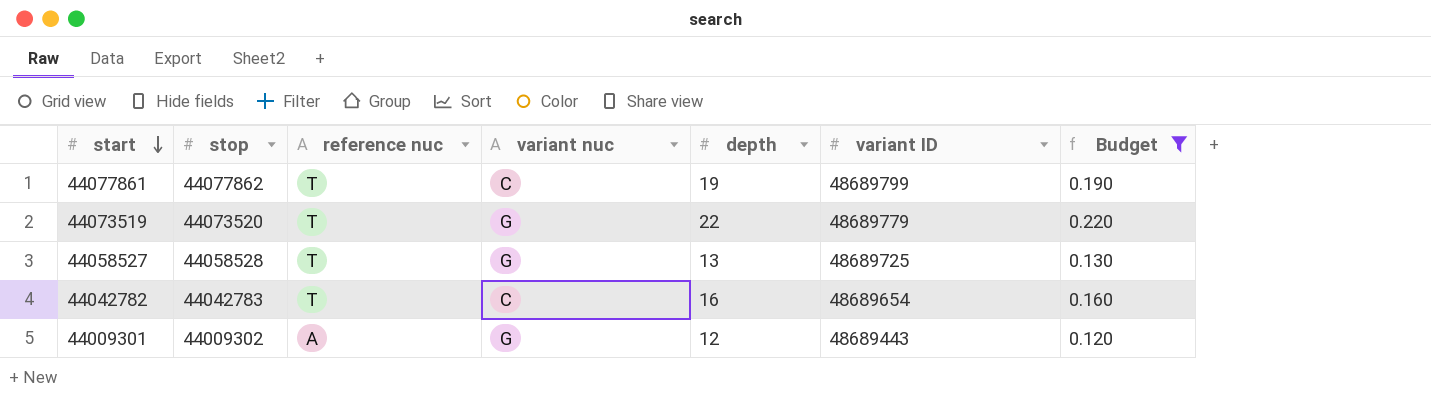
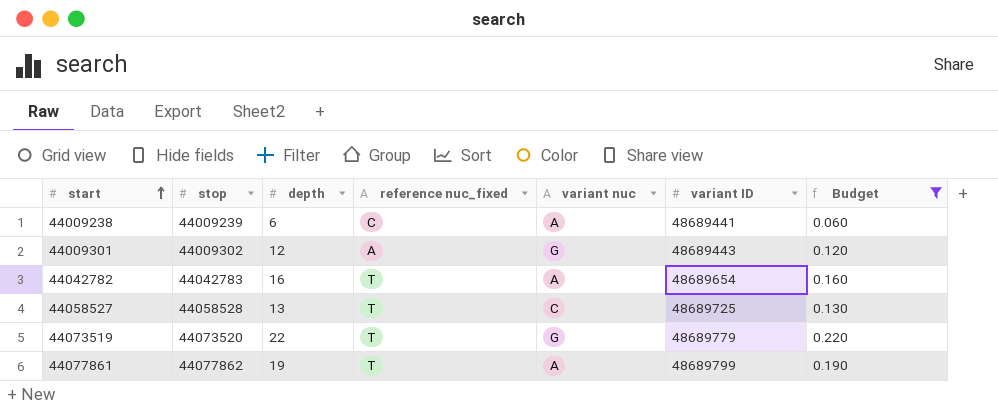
row order: start descending -> start ascending
column depth | position: 5 -> 3
column name: reference nuc -> reference nuc_fixed
row 44009238: none -> 44009239 | 6 | C | A | 48689441 | 0.060
44042782 | variant nuc: C -> A
44058527 | variant nuc: G -> C
44077861 | variant nuc: C -> A

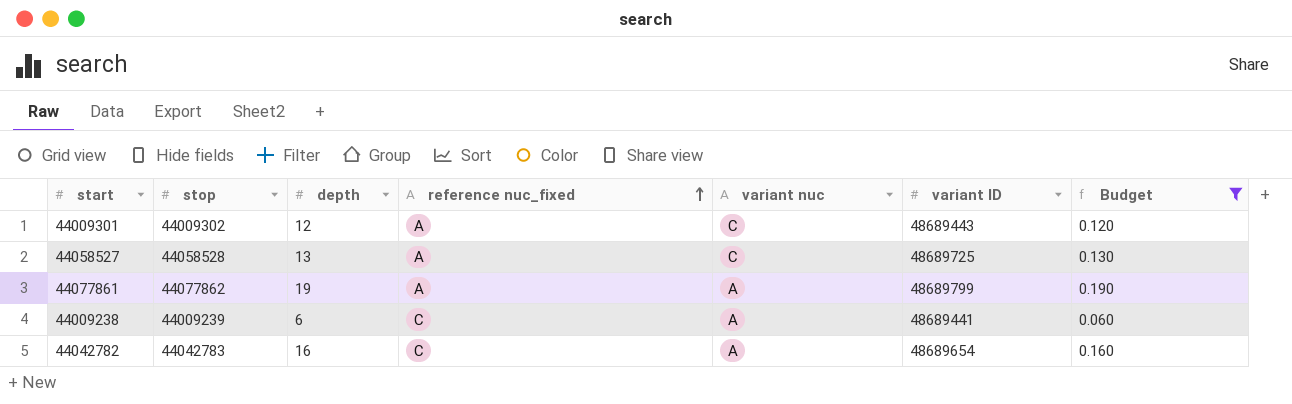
row order: start ascending -> reference nuc_fixed ascending
row 44073519: 44073520 | 22 | T | G | 48689779 | 0.220 -> none
44009301 | variant nuc: G -> C
44058527 | reference nuc_fixed: T -> A
44077861 | reference nuc_fixed: T -> A
44042782 | reference nuc_fixed: T -> C

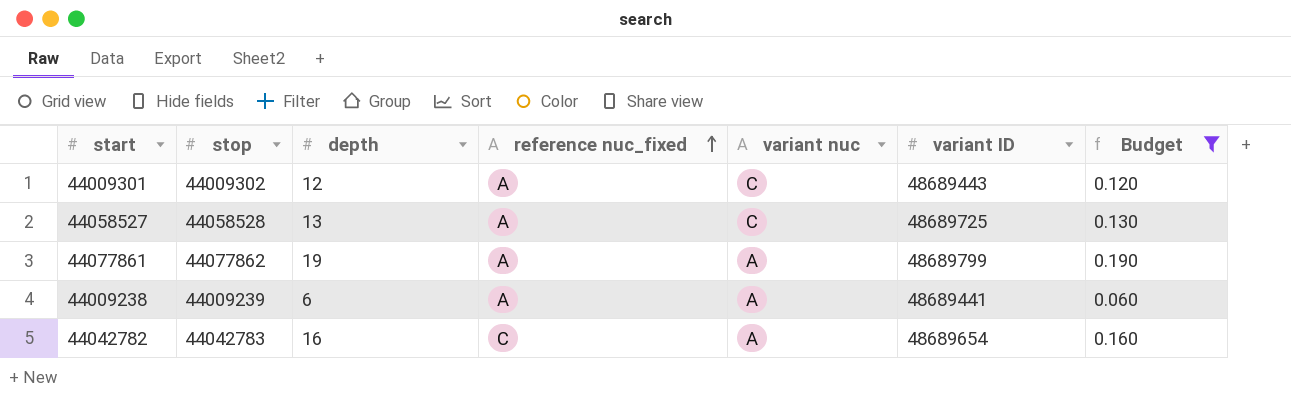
44009238 | reference nuc_fixed: C -> A

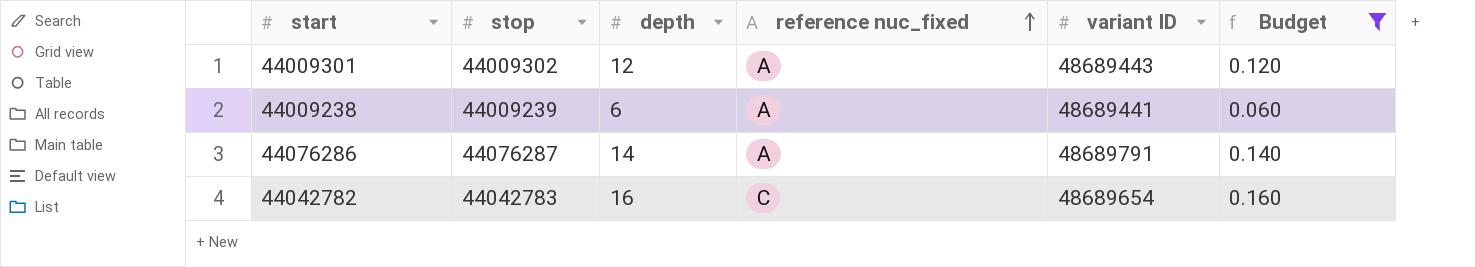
column variant nuc | position: 5 -> none
row 44058527: 44058528 | 13 | A | C | 48689725 | 0.130 -> none
row 44077861: 44077862 | 19 | A | A | 48689799 | 0.190 -> none
row 44076286: none -> 44076287 | 14 | A | 48689791 | 0.140

